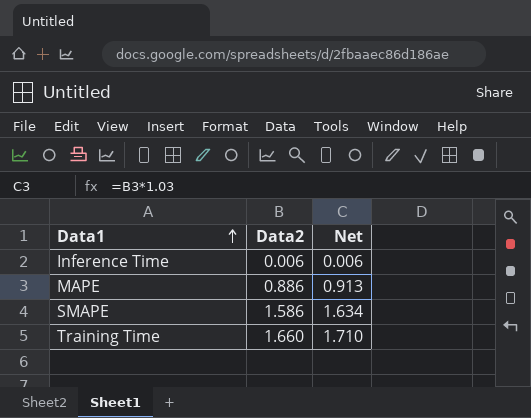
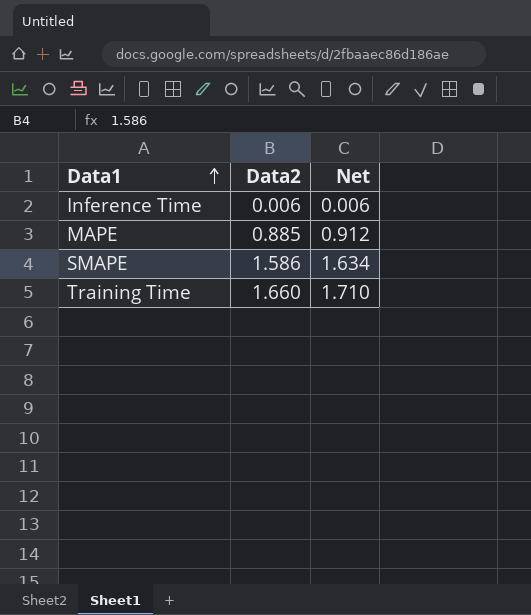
MAPE | Data2: 0.886 -> 0.885
MAPE | Net: 0.913 -> 0.912

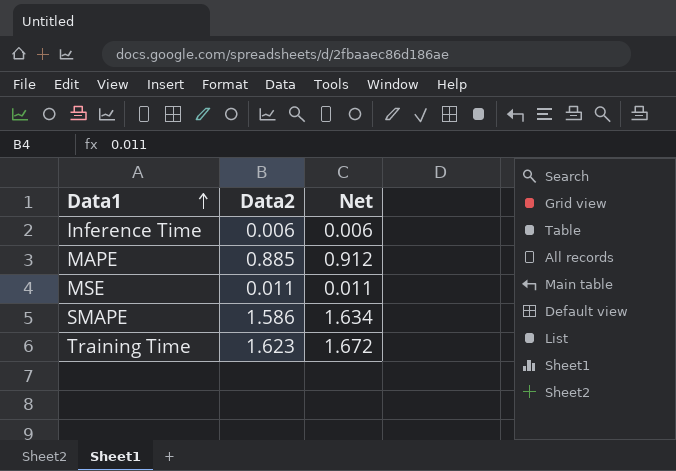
row MSE: none -> 0.011 | 0.011
Training Time | Data2: 1.660 -> 1.623
Training Time | Net: 1.710 -> 1.672

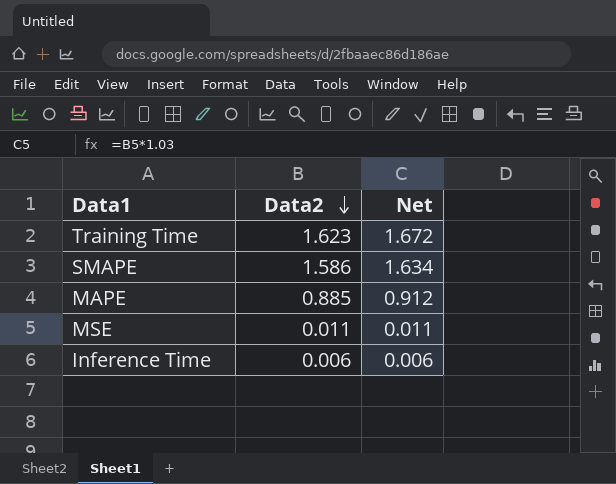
row order: Data1 ascending -> Data2 descending

